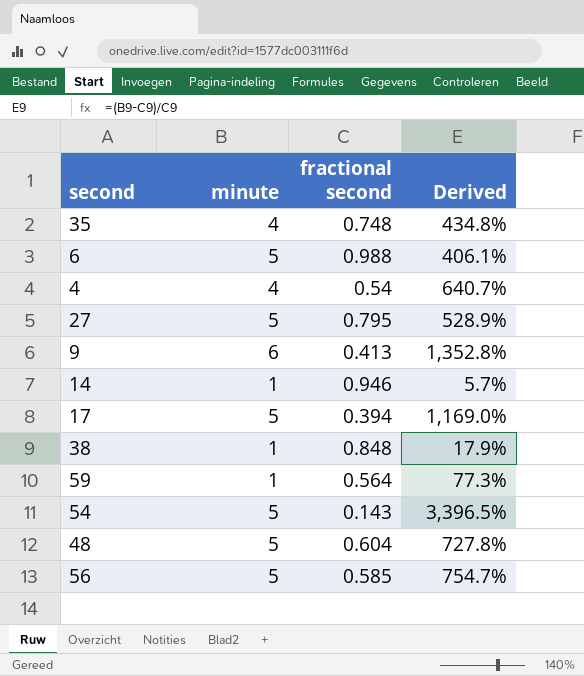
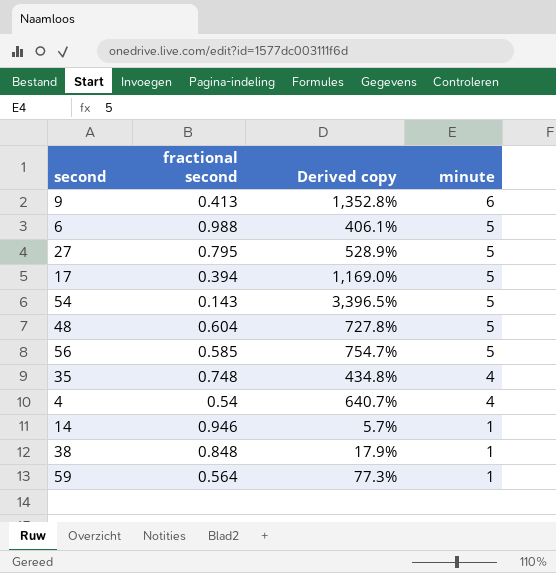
row order: none -> minute descending
column name: Derived -> Derived copy
column minute | position: 2 -> 4

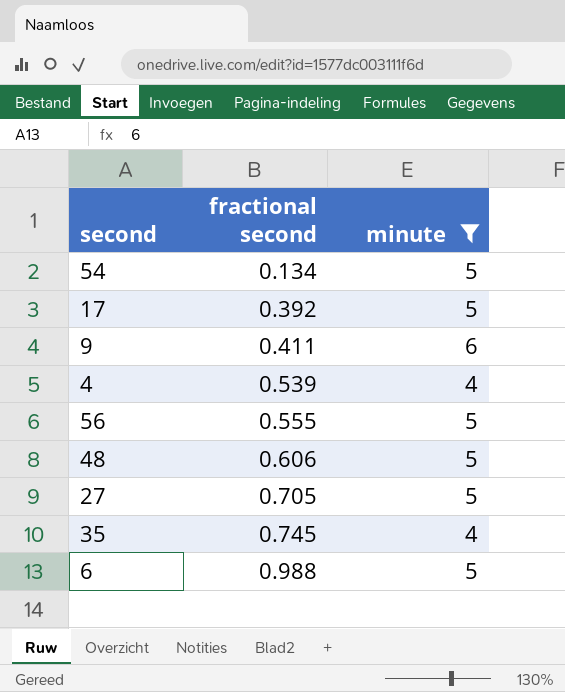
filter: none -> minute != 1
row order: minute descending -> fractional second ascending
column Derived copy | formula: ([minute] - [fractional second]) / [fractional second] -> none
54 | fractional second: 0.143 -> 0.134
17 | fractional second: 0.394 -> 0.392
9 | fractional second: 0.413 -> 0.411
4 | fractional second: 0.54 -> 0.539
56 | fractional second: 0.585 -> 0.555
48 | fractional second: 0.604 -> 0.606
27 | fractional second: 0.795 -> 0.705
35 | fractional second: 0.748 -> 0.745

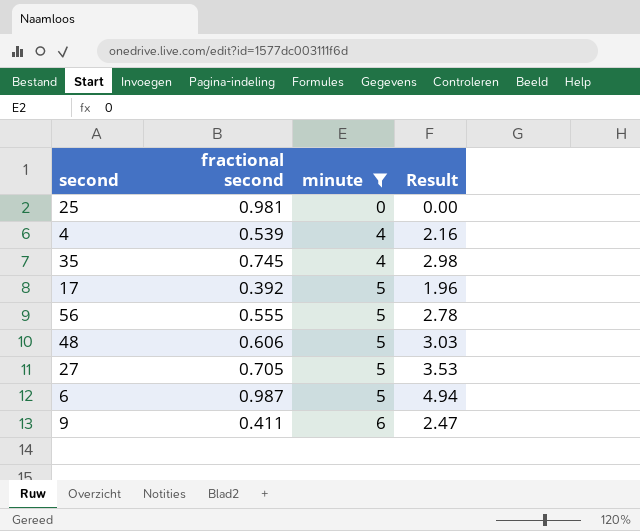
row order: fractional second ascending -> minute ascending
column Result | formula: none -> [fractional second] * [minute]
row 54: 0.134 | 5 -> none
row 25: none -> 0.981 | 0 | 0.00
6 | fractional second: 0.988 -> 0.987

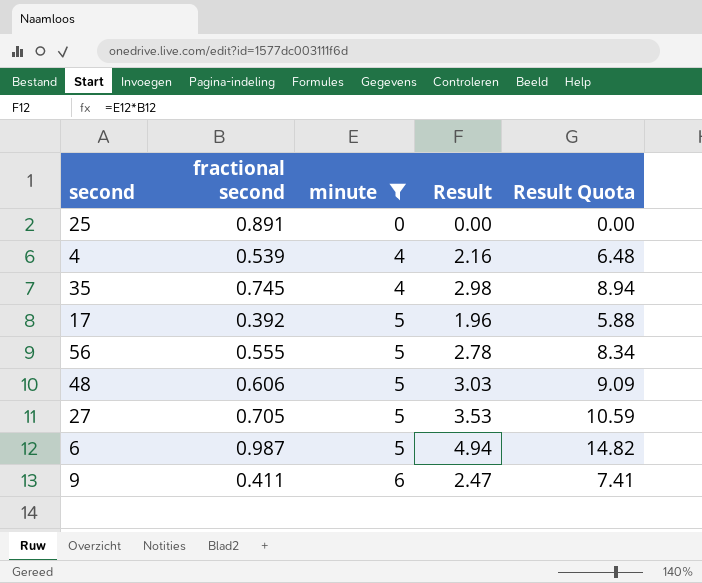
column Result Quota | formula: none -> [Result] * 3
25 | fractional second: 0.981 -> 0.891

